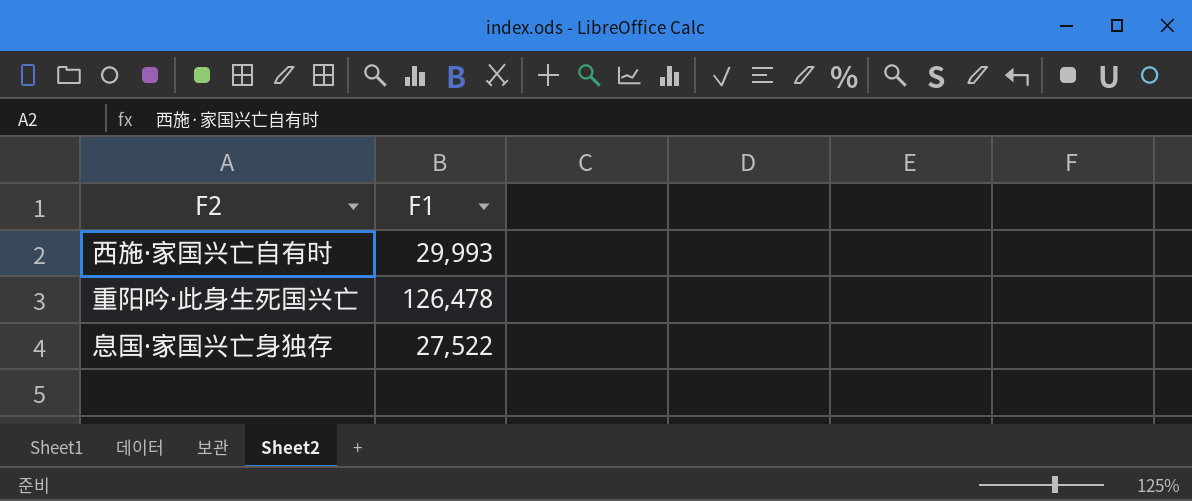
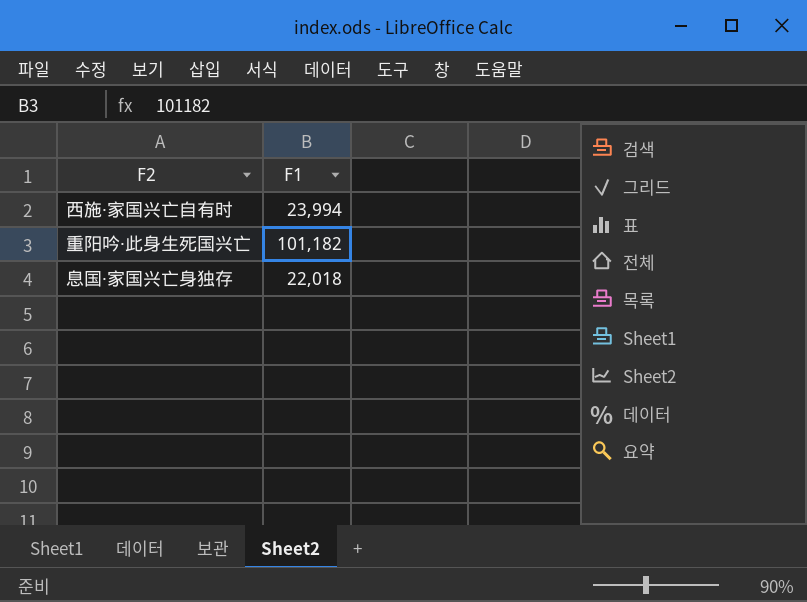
西施·家国兴亡自有时 | F1: 29,993 -> 23,994
重阳吟·此身生死国兴亡 | F1: 126,478 -> 101,182
息国·家国兴亡身独存 | F1: 27,522 -> 22,018

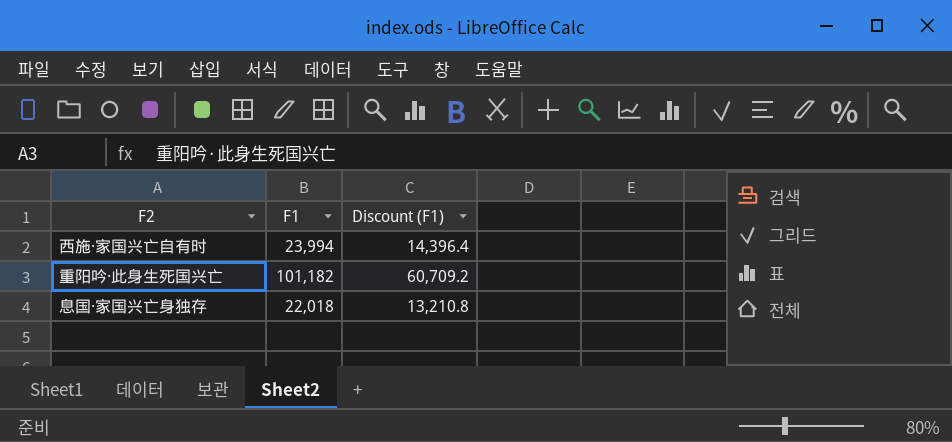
column Discount (F1) | formula: none -> [F1] * 0.6

